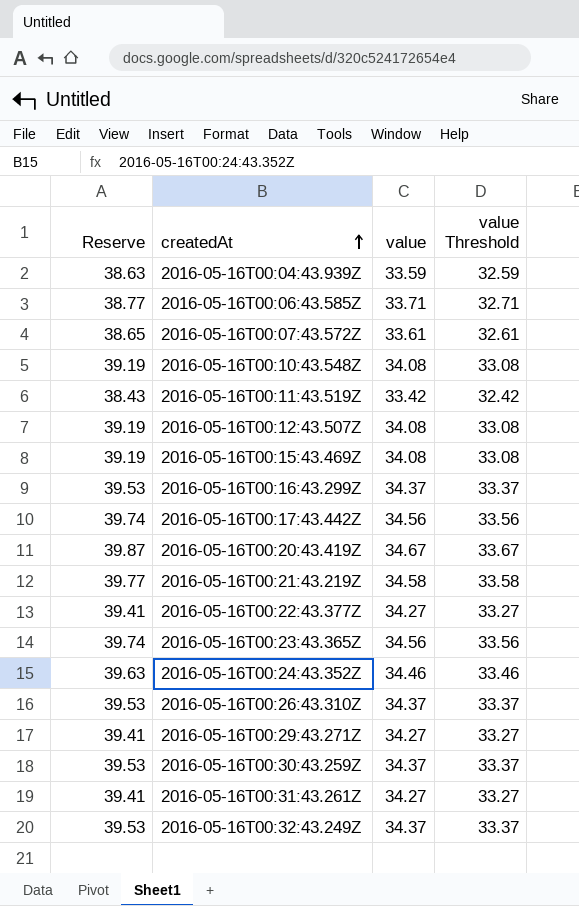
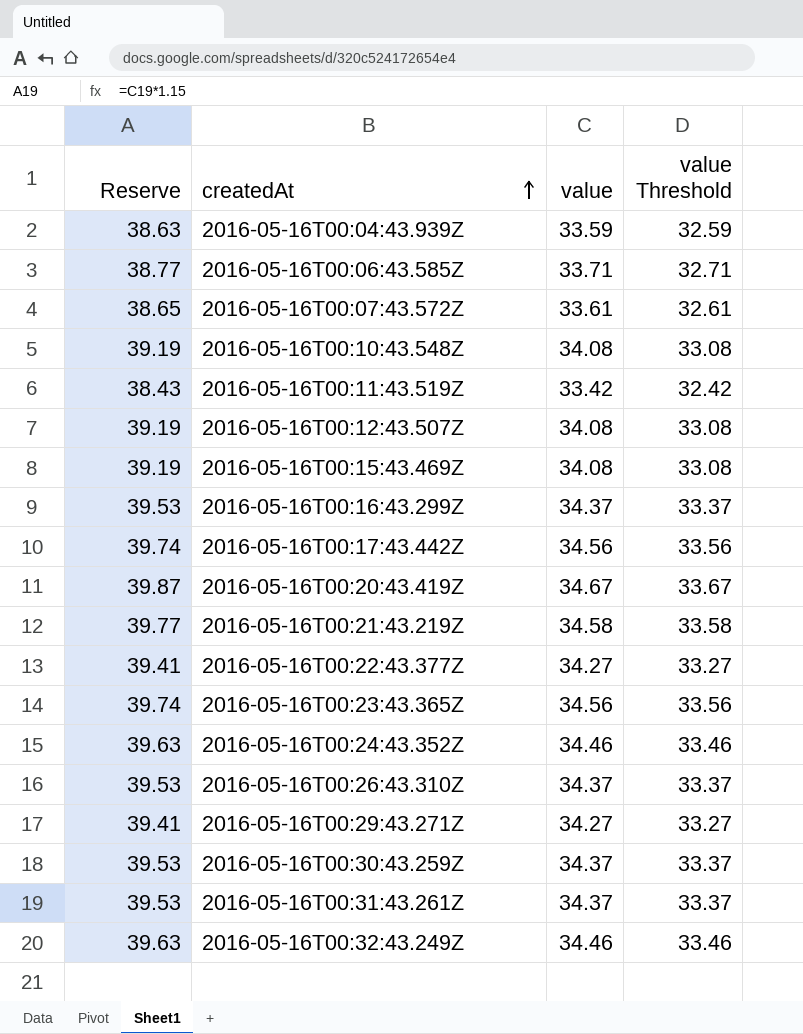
2016-05-16T00:31:43.261Z | Reserve: 39.41 -> 39.53
2016-05-16T00:31:43.261Z | value: 34.27 -> 34.37
2016-05-16T00:31:43.261Z | value Threshold: 33.27 -> 33.37
2016-05-16T00:32:43.249Z | Reserve: 39.53 -> 39.63
2016-05-16T00:32:43.249Z | value: 34.37 -> 34.46
2016-05-16T00:32:43.249Z | value Threshold: 33.37 -> 33.46

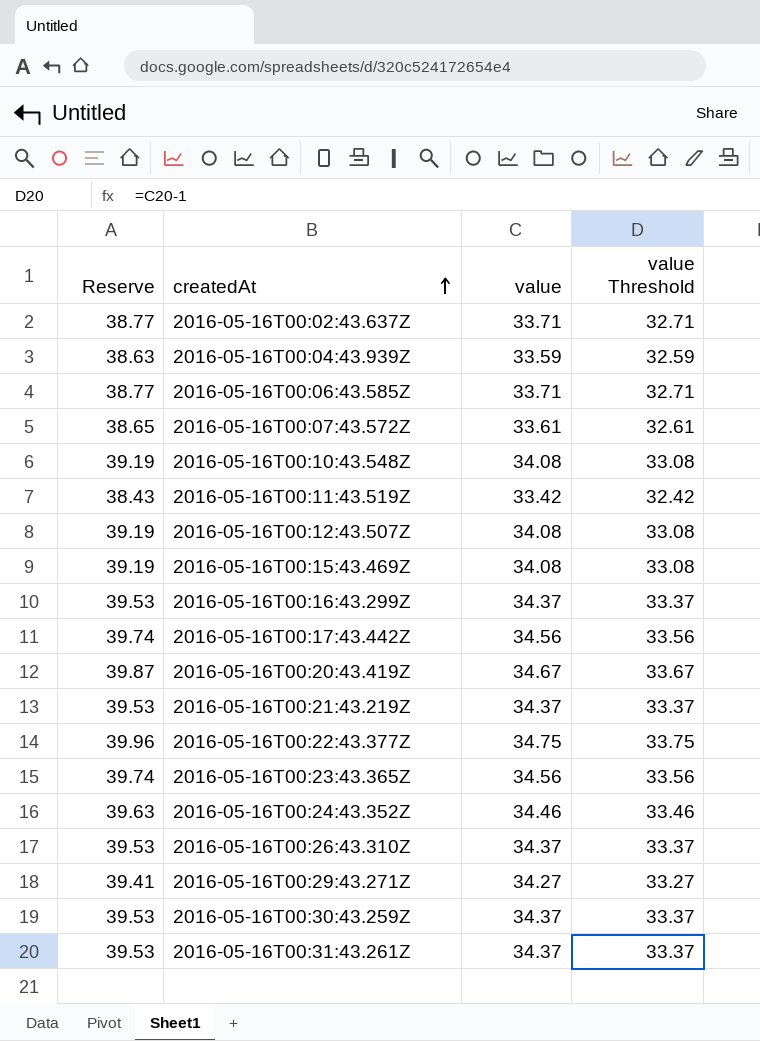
row 2016-05-16T00:32:43.249Z: 39.63 | 34.46 | 33.46 -> none
row 2016-05-16T00:02:43.637Z: none -> 38.77 | 33.71 | 32.71
2016-05-16T00:21:43.219Z | Reserve: 39.77 -> 39.53
2016-05-16T00:21:43.219Z | value: 34.58 -> 34.37
2016-05-16T00:21:43.219Z | value Threshold: 33.58 -> 33.37
2016-05-16T00:22:43.377Z | Reserve: 39.41 -> 39.96
2016-05-16T00:22:43.377Z | value: 34.27 -> 34.75
2016-05-16T00:22:43.377Z | value Threshold: 33.27 -> 33.75

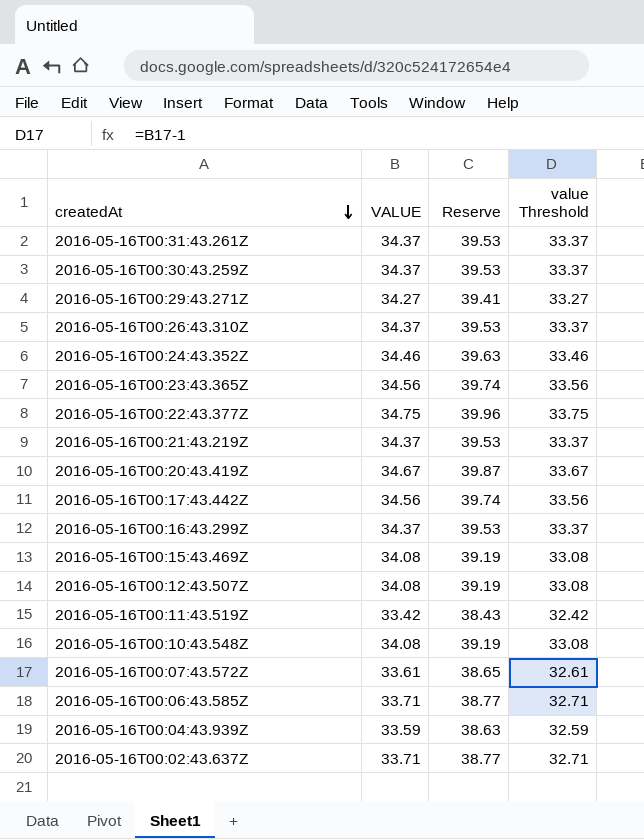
row order: createdAt ascending -> createdAt descending
column name: value -> VALUE
column Reserve | position: 1 -> 3

